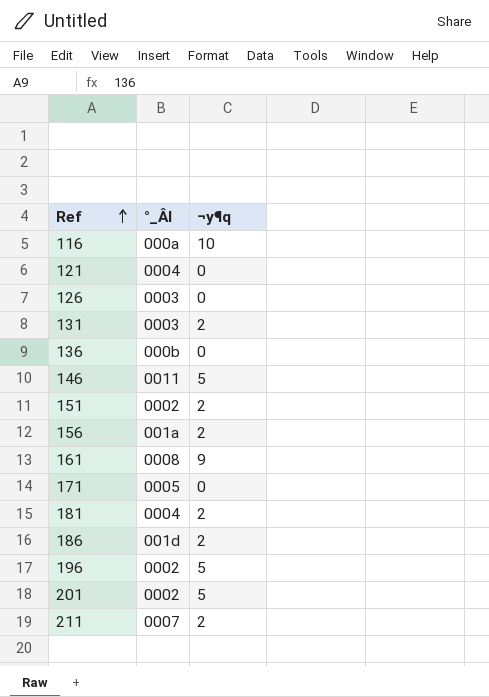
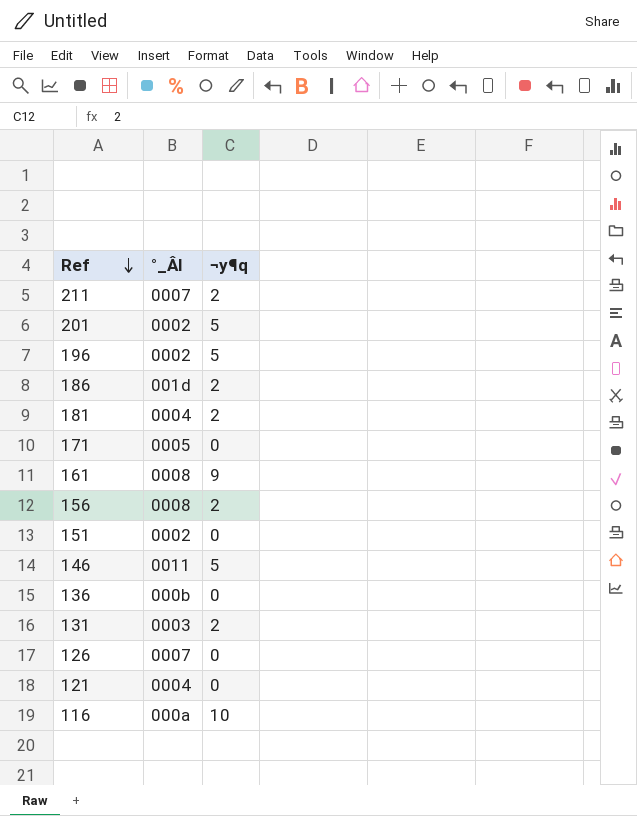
row order: Ref ascending -> Ref descending
156 | °_ÂI: 001a -> 0008
151 | ¬y¶q: 2 -> 0
126 | °_ÂI: 0003 -> 0007

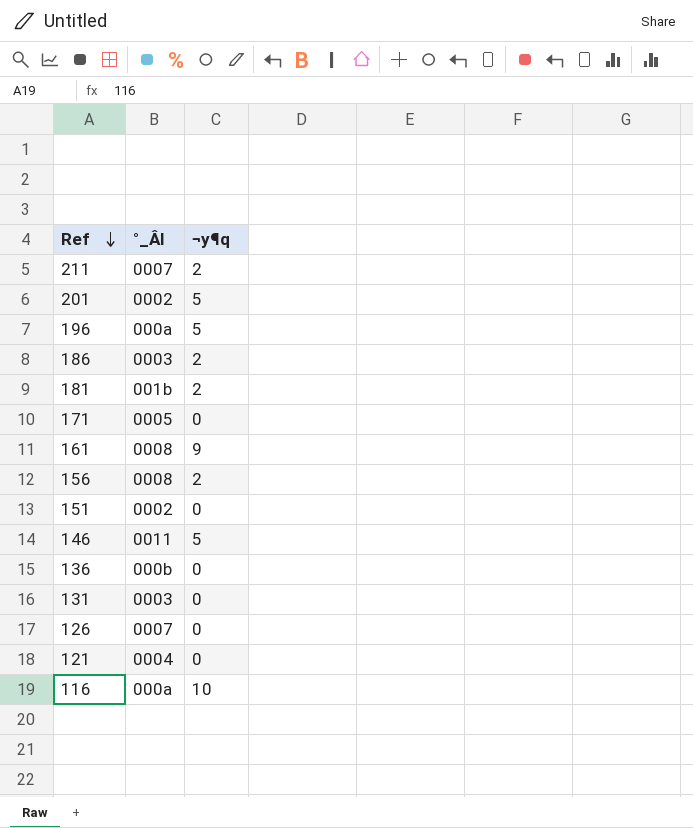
196 | °_ÂI: 0002 -> 000a
186 | °_ÂI: 001d -> 0003
181 | °_ÂI: 0004 -> 001b
131 | ¬y¶q: 2 -> 0

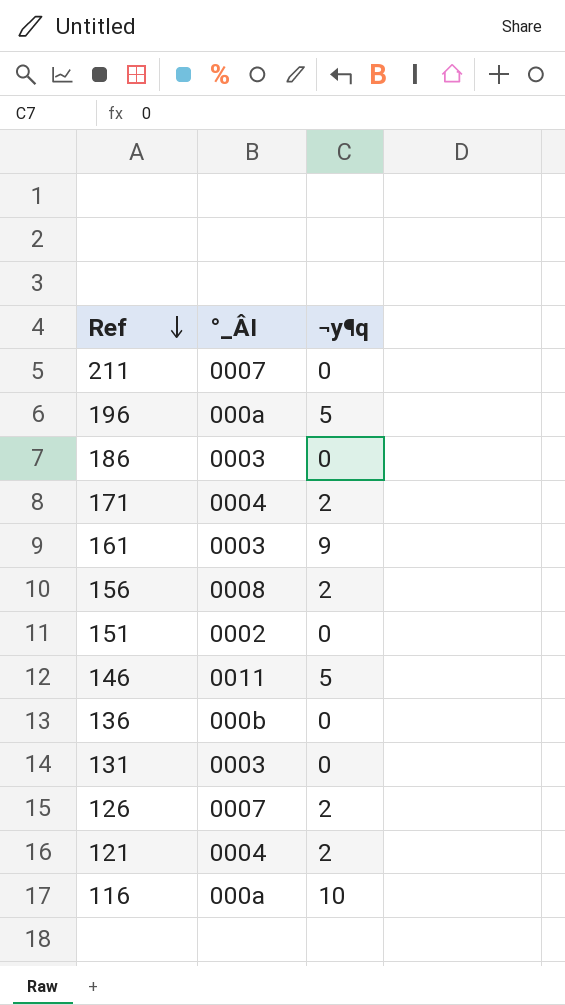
row 201: 0002 | 5 -> none
row 181: 001b | 2 -> none
211 | ¬y¶q: 2 -> 0
186 | ¬y¶q: 2 -> 0
171 | °_ÂI: 0005 -> 0004
171 | ¬y¶q: 0 -> 2
161 | °_ÂI: 0008 -> 0003
126 | ¬y¶q: 0 -> 2
121 | ¬y¶q: 0 -> 2

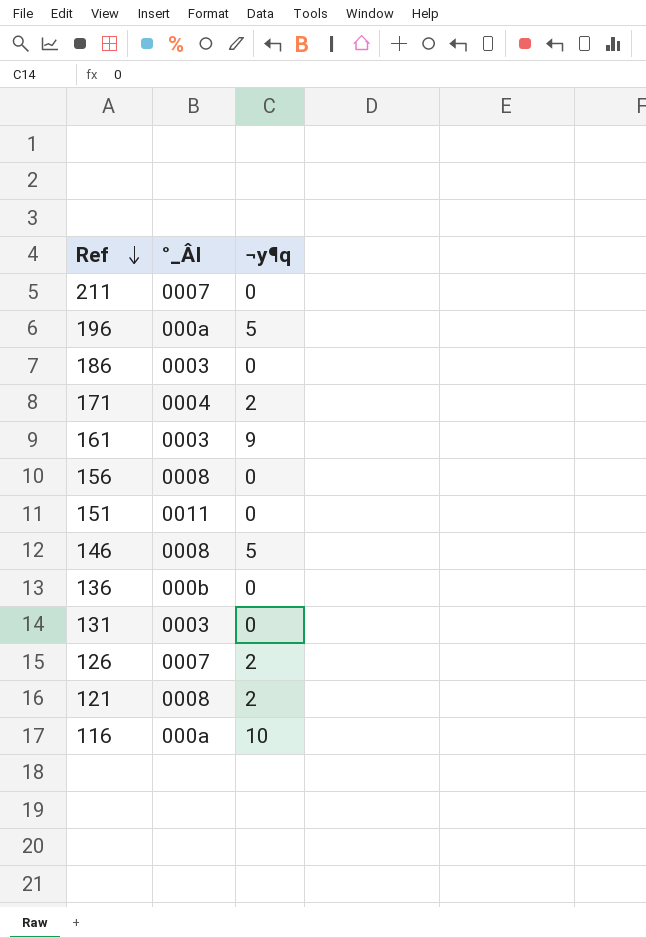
156 | ¬y¶q: 2 -> 0
151 | °_ÂI: 0002 -> 0011
146 | °_ÂI: 0011 -> 0008
121 | °_ÂI: 0004 -> 0008

